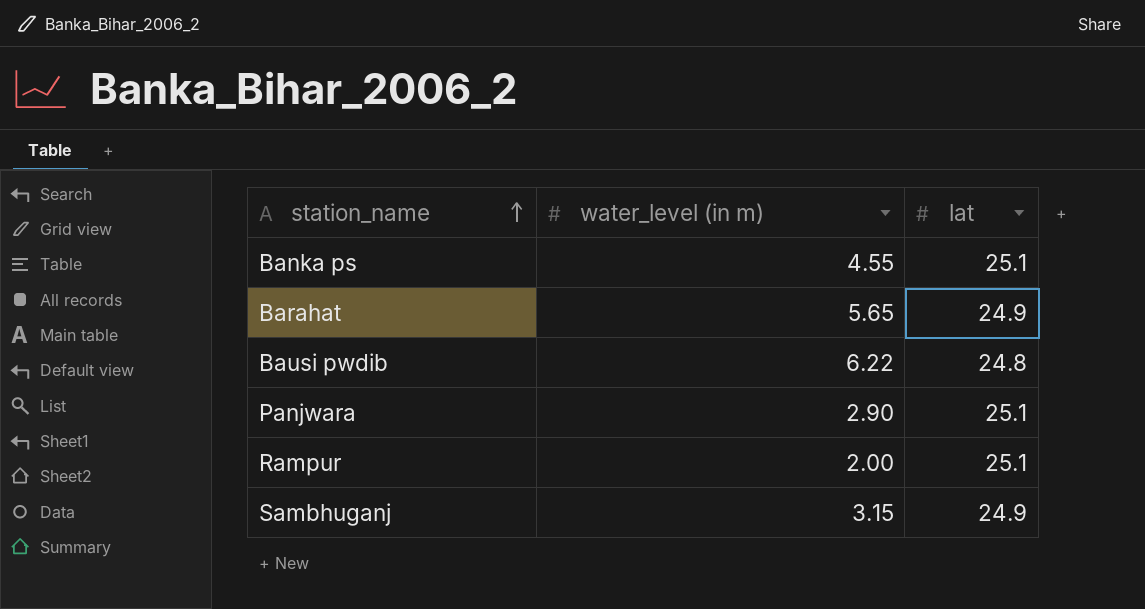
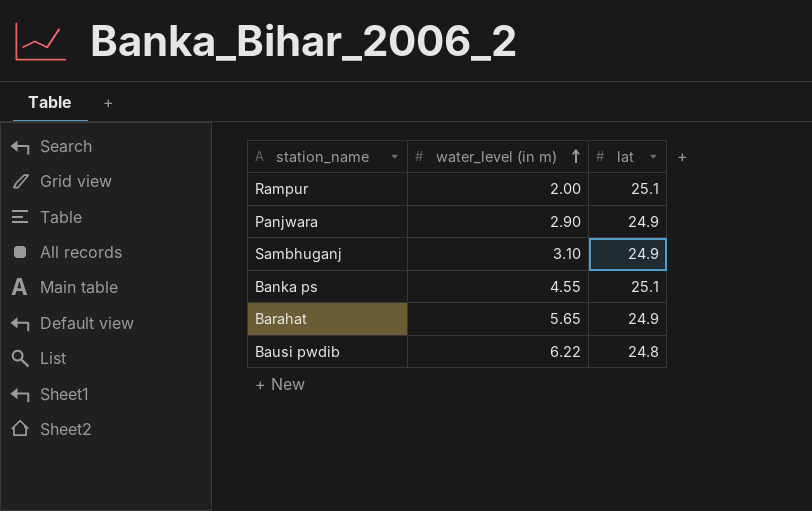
row order: station_name ascending -> water_level (in m) ascending
Panjwara | lat: 25.1 -> 24.9
Sambhuganj | water_level (in m): 3.15 -> 3.10

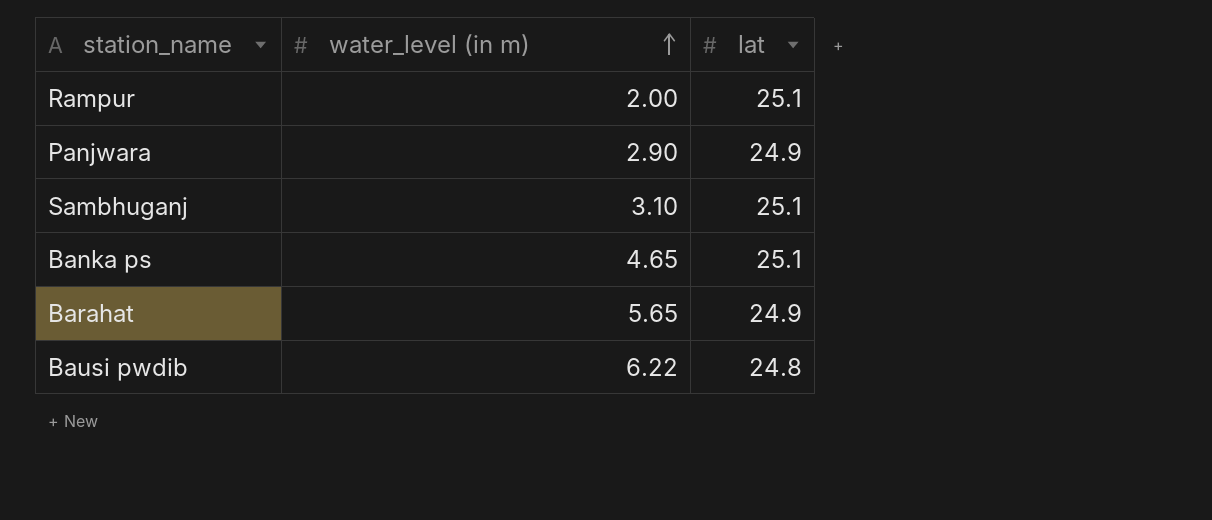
Sambhuganj | lat: 24.9 -> 25.1
Banka ps | water_level (in m): 4.55 -> 4.65

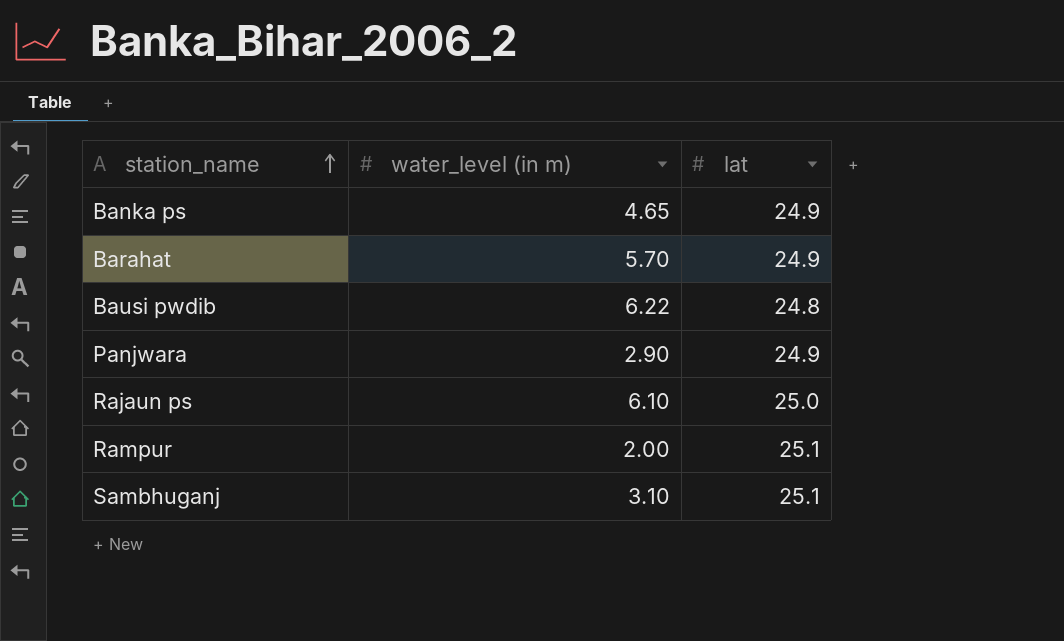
row order: water_level (in m) ascending -> station_name ascending
Banka ps | lat: 25.1 -> 24.9
Barahat | water_level (in m): 5.65 -> 5.70
row Rajaun ps: none -> 6.10 | 25.0

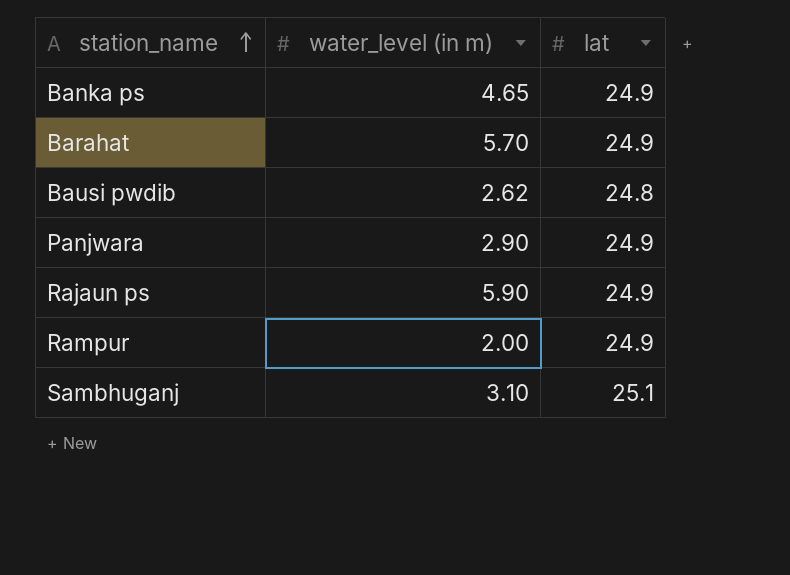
Bausi pwdib | water_level (in m): 6.22 -> 2.62
Rajaun ps | water_level (in m): 6.10 -> 5.90
Rajaun ps | lat: 25.0 -> 24.9
Rampur | lat: 25.1 -> 24.9

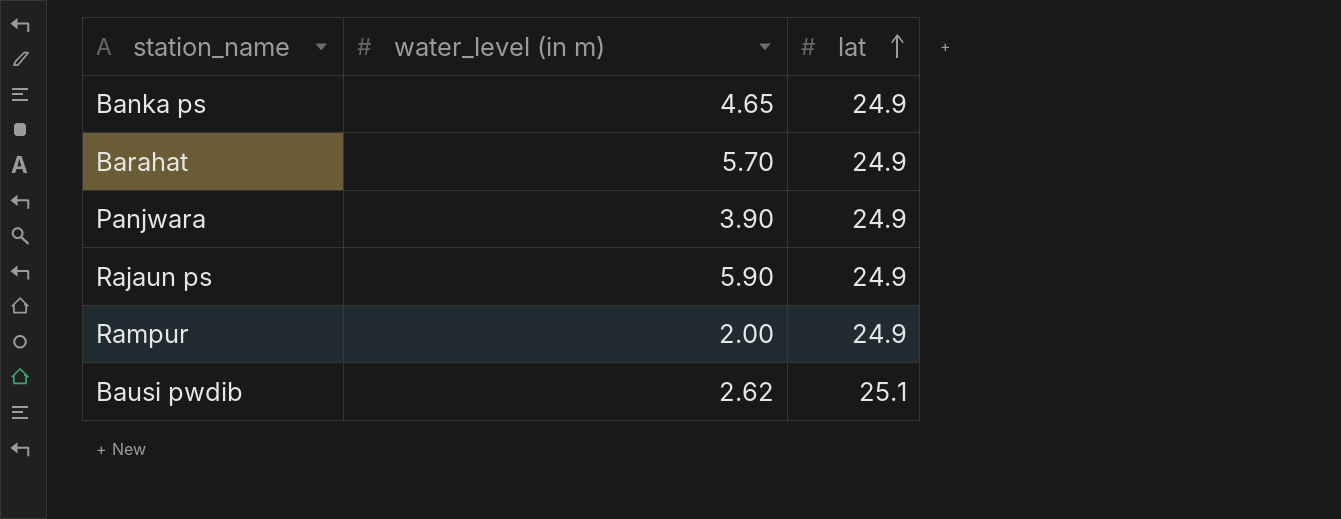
row order: station_name ascending -> lat ascending
row Sambhuganj: 3.10 | 25.1 -> none
Panjwara | water_level (in m): 2.90 -> 3.90
Bausi pwdib | lat: 24.8 -> 25.1

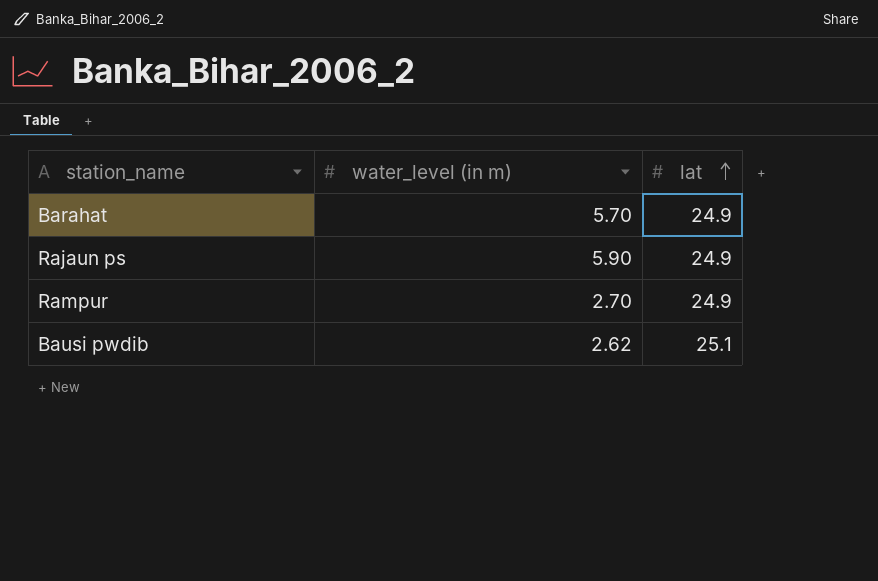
row Banka ps: 4.65 | 24.9 -> none
row Panjwara: 3.90 | 24.9 -> none
Rampur | water_level (in m): 2.00 -> 2.70

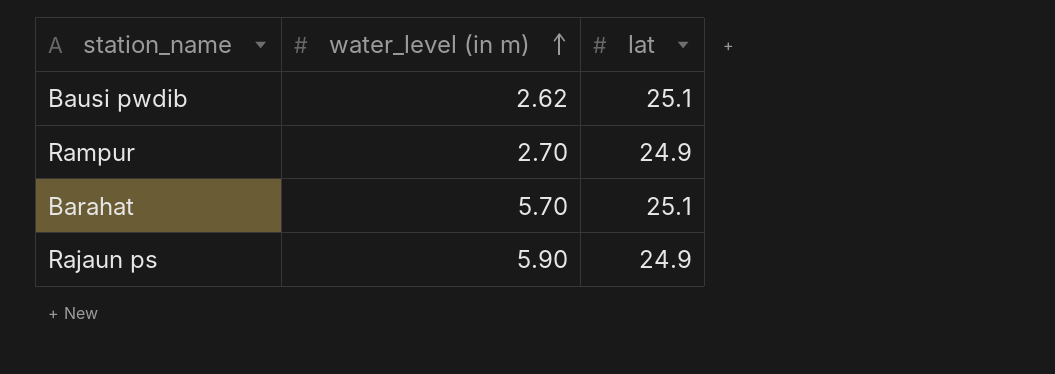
row order: lat ascending -> water_level (in m) ascending
Barahat | lat: 24.9 -> 25.1

